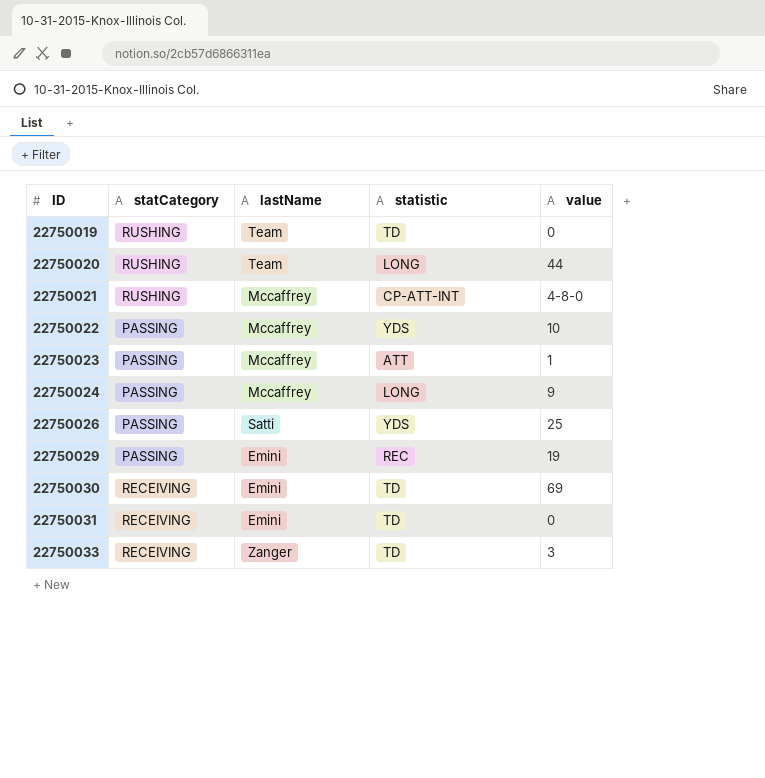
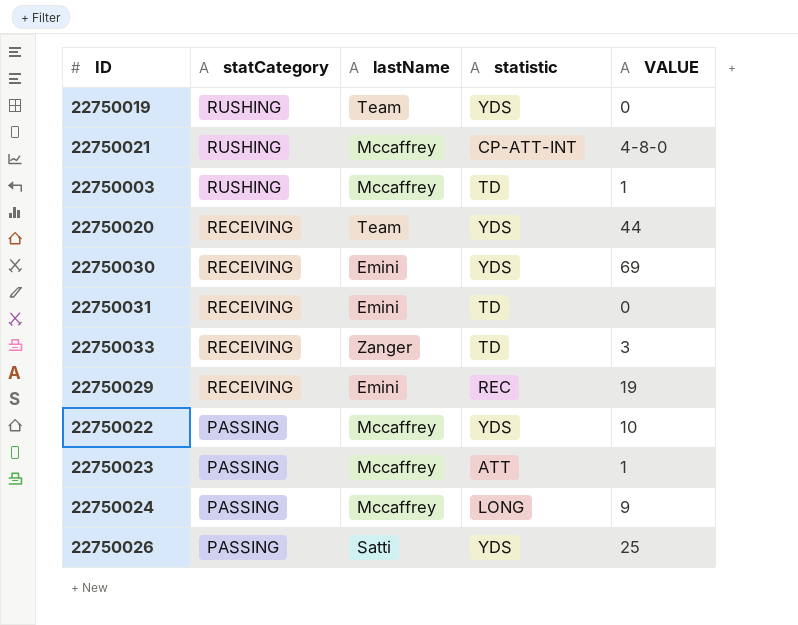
row order: ID ascending -> statCategory descending
column name: value -> VALUE
22750019 | statistic: TD -> YDS
row 22750003: none -> RUSHING | Mccaffrey | TD | 1
22750020 | statCategory: RUSHING -> RECEIVING
22750020 | statistic: LONG -> YDS
22750030 | statistic: TD -> YDS
22750029 | statCategory: PASSING -> RECEIVING

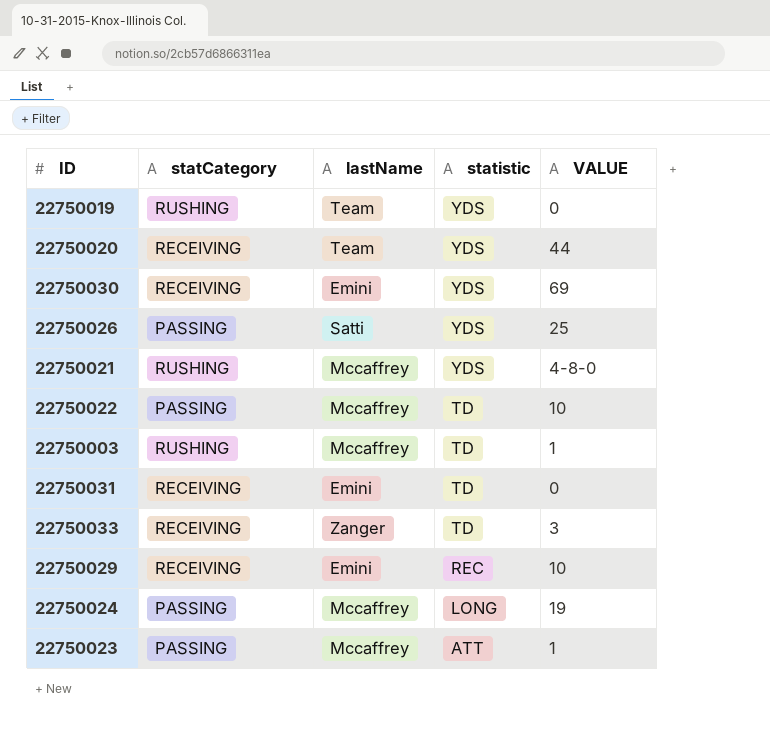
row order: statCategory descending -> statistic descending
22750021 | statistic: CP-ATT-INT -> YDS
22750022 | statistic: YDS -> TD
22750029 | VALUE: 19 -> 10
22750024 | VALUE: 9 -> 19

